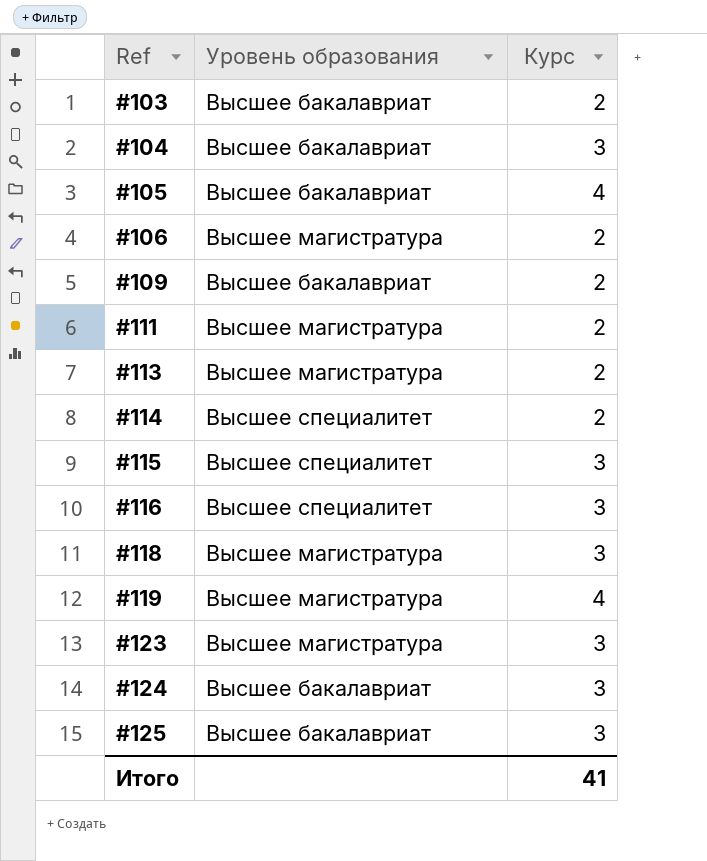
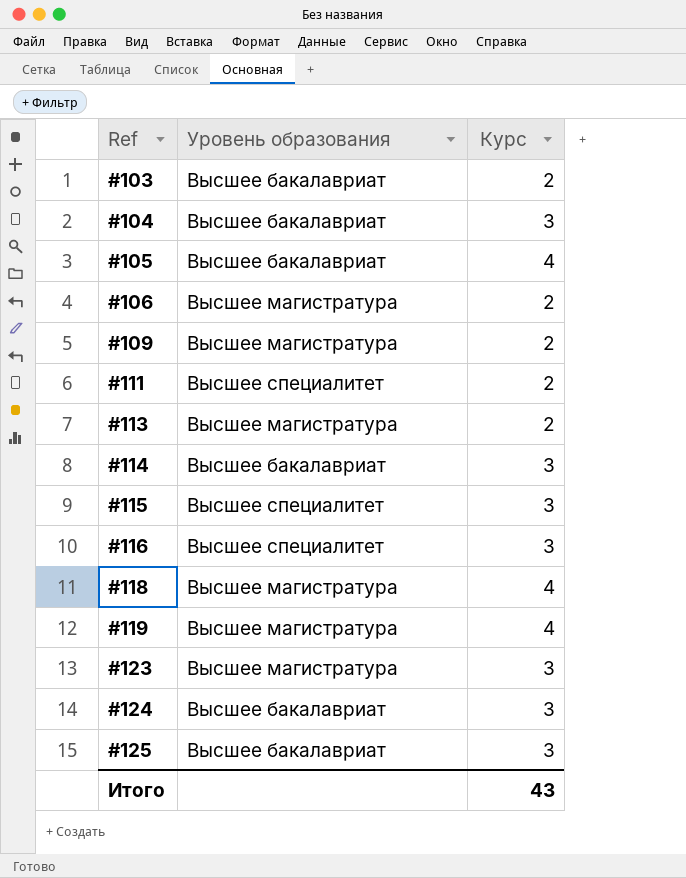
#109 | Уровень образования: Высшее бакалавриат -> Высшее магистратура
#111 | Уровень образования: Высшее магистратура -> Высшее специалитет
#114 | Уровень образования: Высшее специалитет -> Высшее бакалавриат
#114 | Курс: 2 -> 3
#118 | Курс: 3 -> 4
Итого | Курс: 41 -> 43

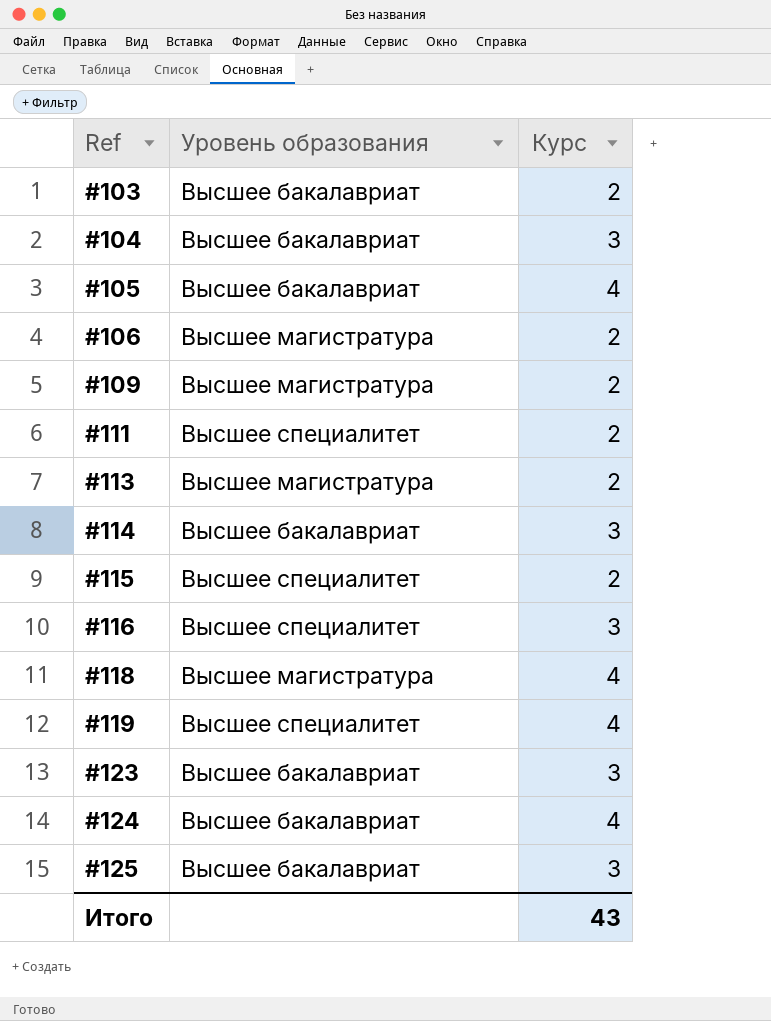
#115 | Курс: 3 -> 2
#119 | Уровень образования: Высшее магистратура -> Высшее специалитет
#123 | Уровень образования: Высшее магистратура -> Высшее бакалавриат
#124 | Курс: 3 -> 4

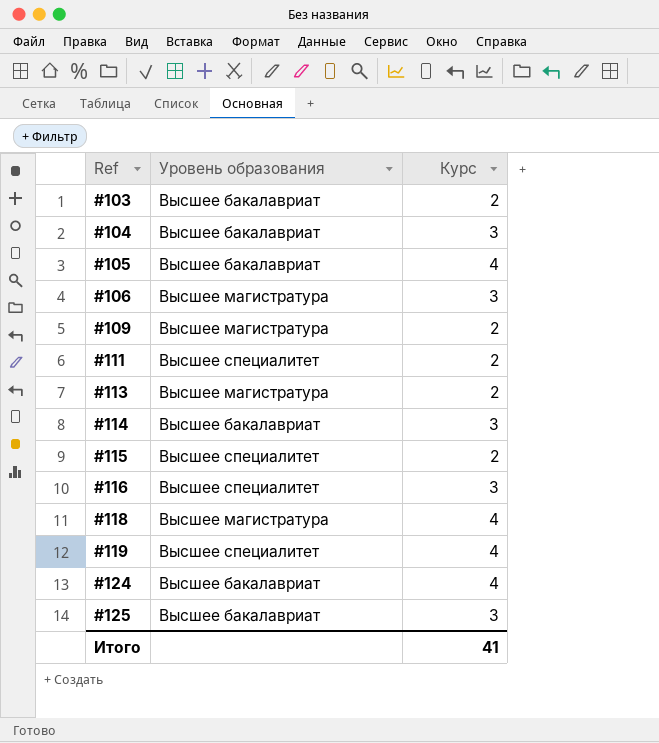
row #123: Высшее бакалавриат | 3 -> none
#106 | Курс: 2 -> 3
Итого | Курс: 43 -> 41

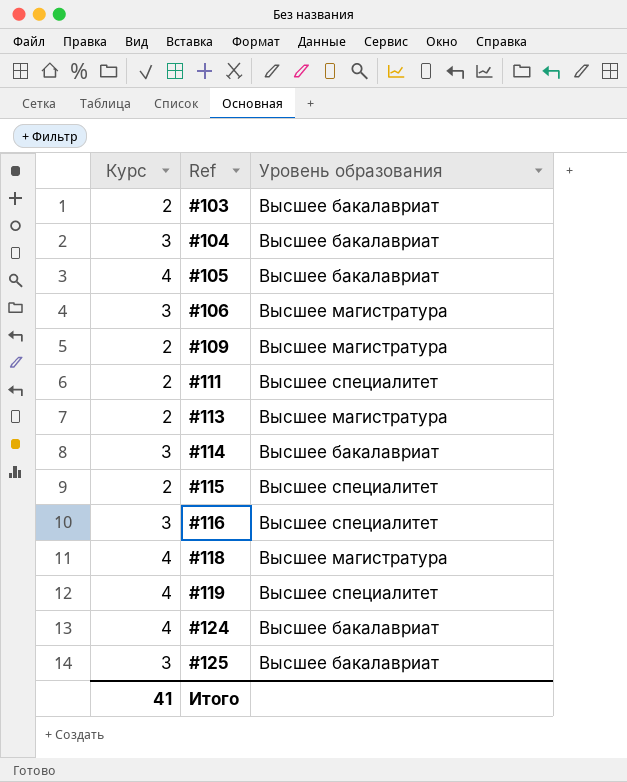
column Курс | position: 3 -> 1

